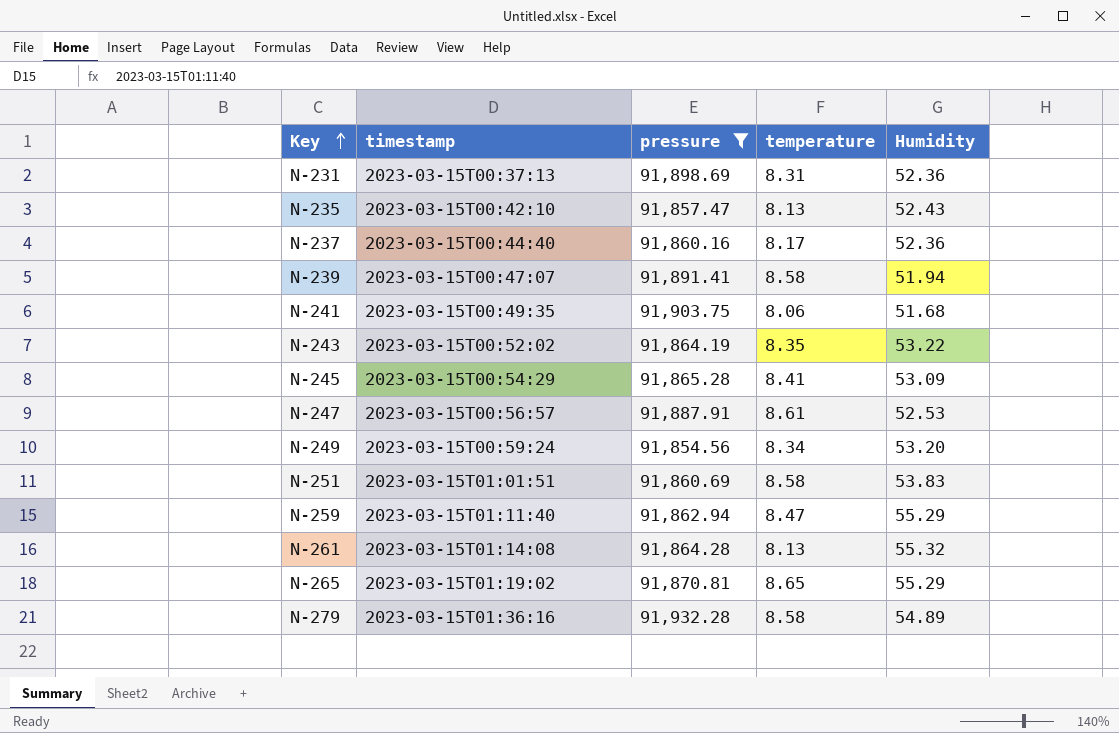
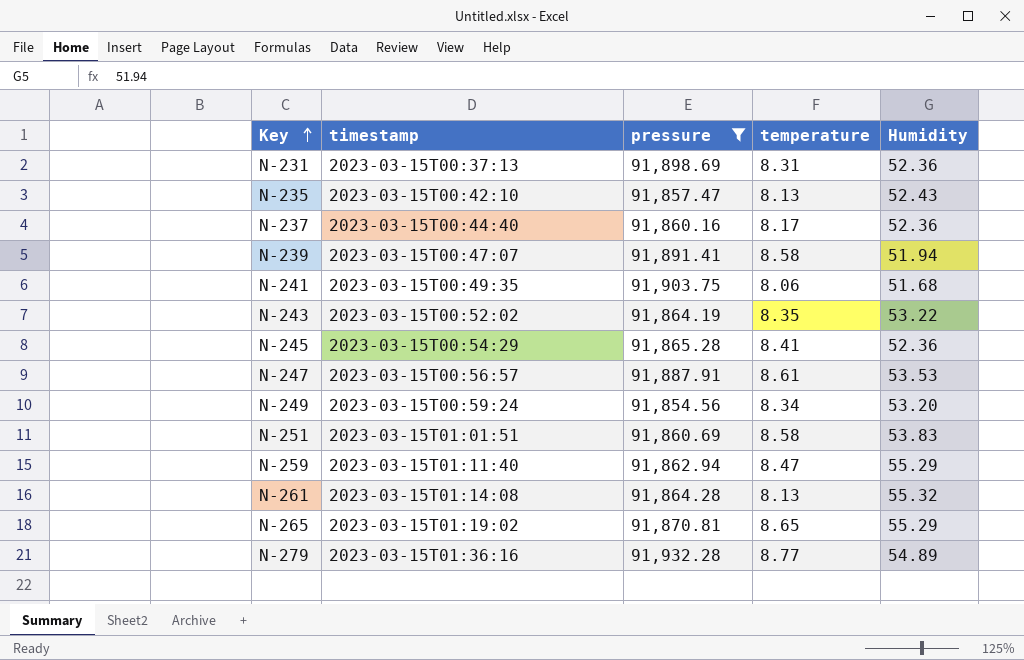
N-245 | Humidity: 53.09 -> 52.36
N-247 | Humidity: 52.53 -> 53.53
N-279 | temperature: 8.58 -> 8.77

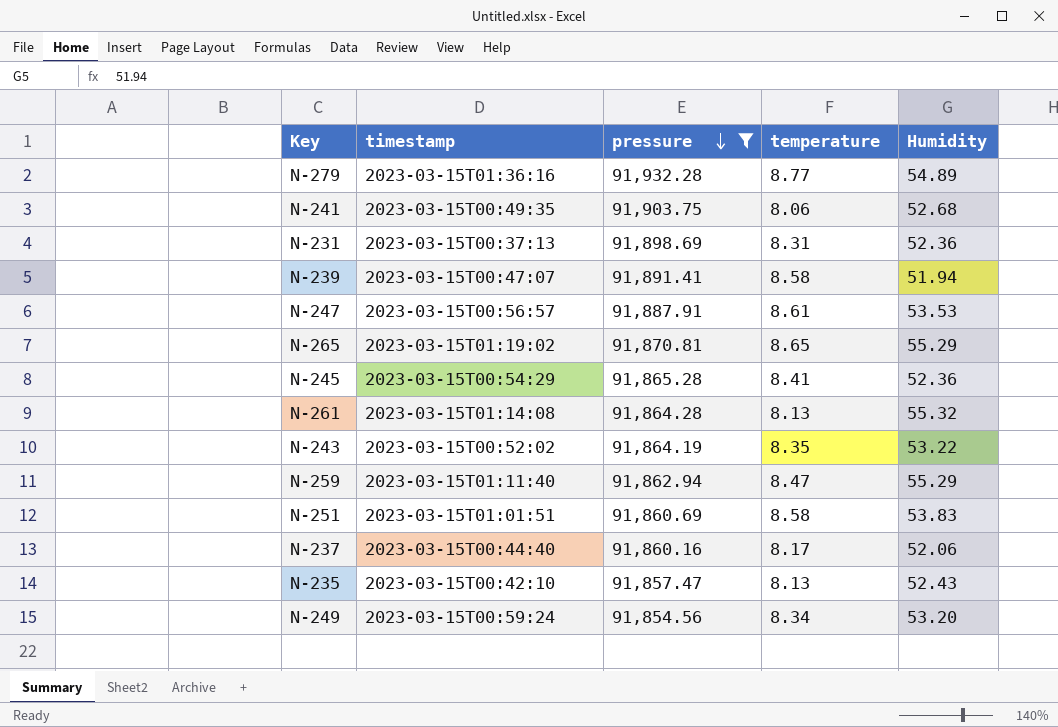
row order: Key ascending -> pressure descending
N-241 | Humidity: 51.68 -> 52.68
N-237 | Humidity: 52.36 -> 52.06

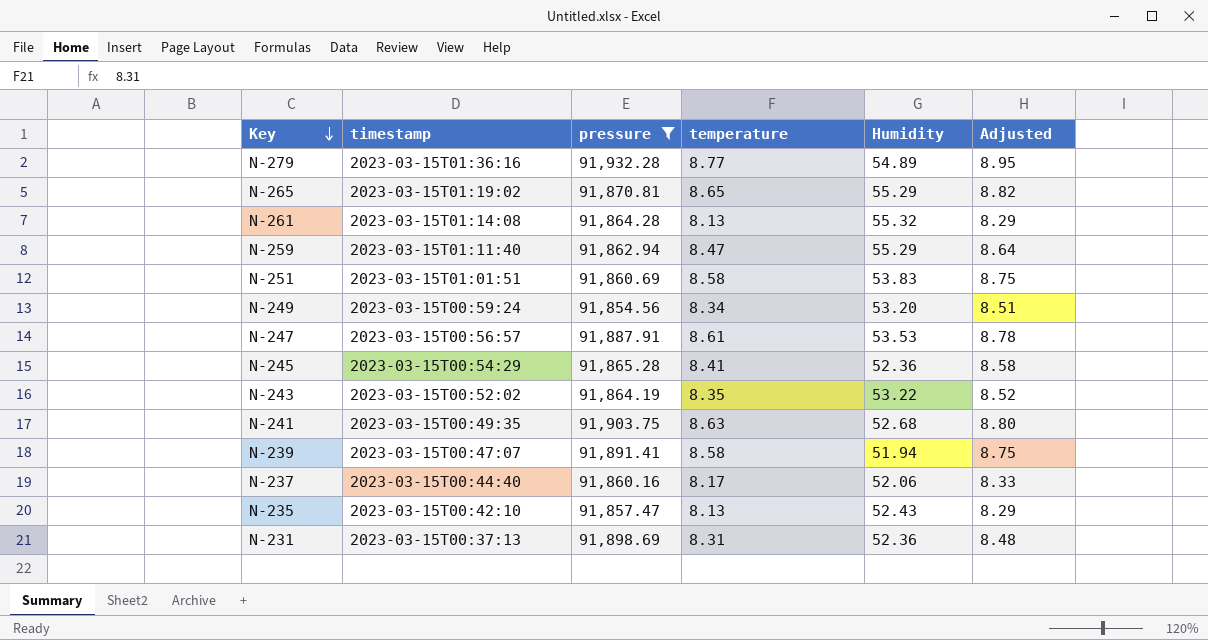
row order: pressure descending -> Key descending
column Adjusted | formula: none -> [temperature] * 1.02
N-241 | temperature: 8.06 -> 8.63

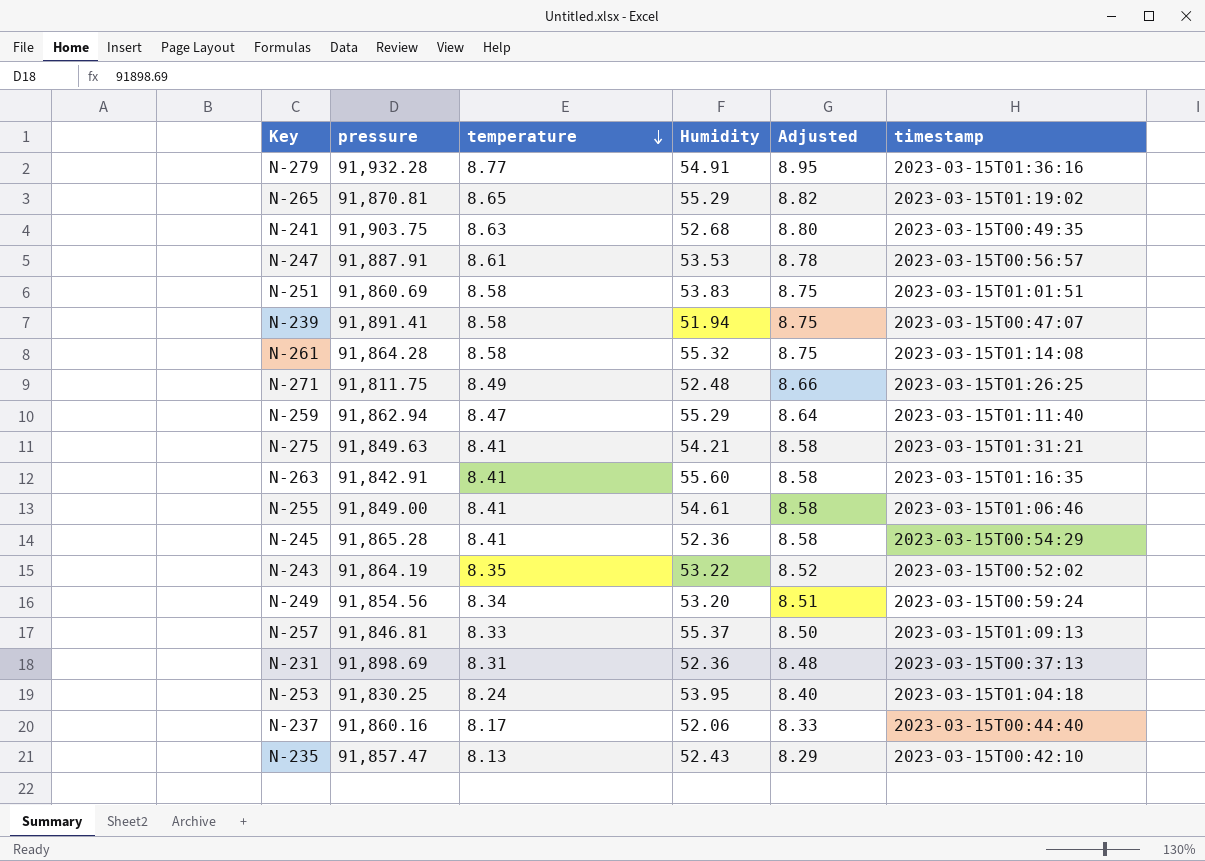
filter: pressure >= 91,854.56 -> none
row order: Key descending -> temperature descending
column timestamp | position: 2 -> 6
N-279 | Humidity: 54.89 -> 54.91
N-261 | temperature: 8.13 -> 8.58
N-261 | Adjusted: 8.29 -> 8.75

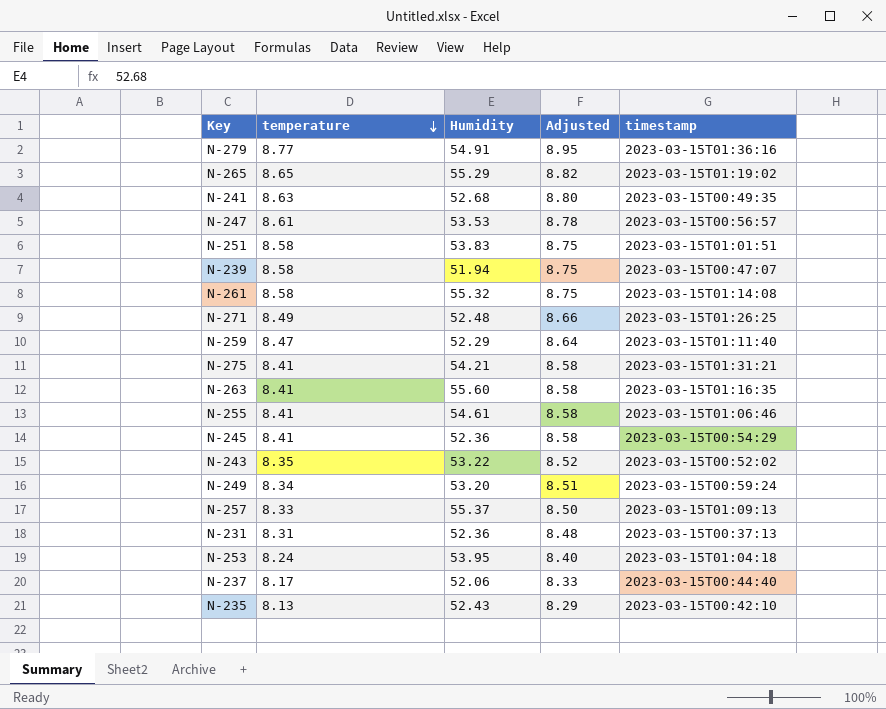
column pressure | position: 2 -> none
N-259 | Humidity: 55.29 -> 52.29

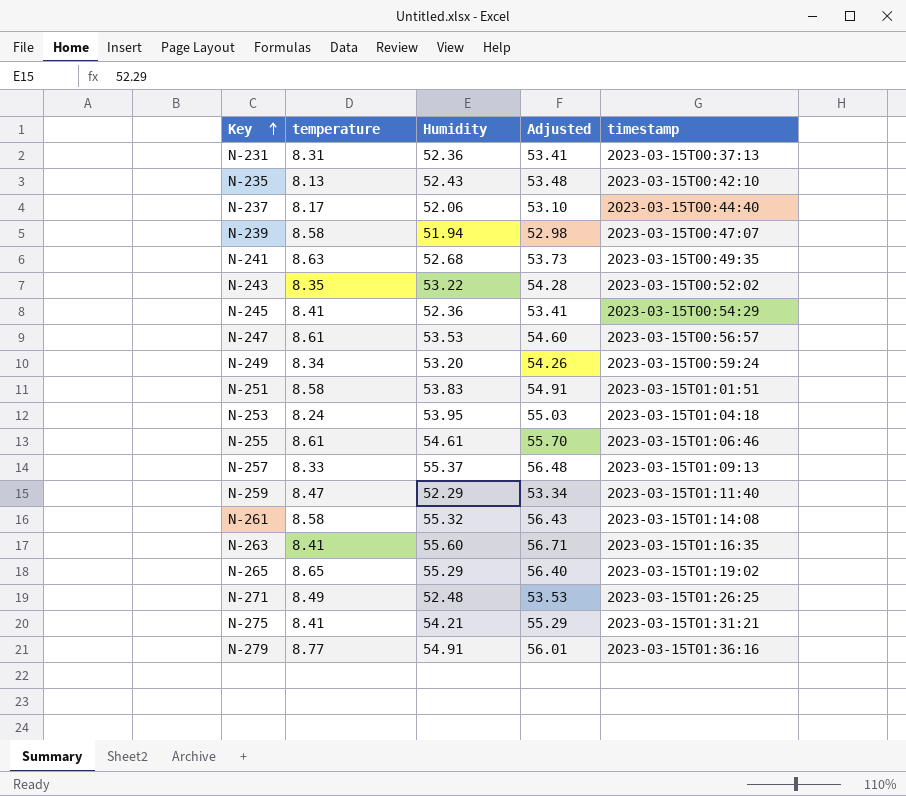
row order: temperature descending -> Key ascending
column Adjusted | formula: [temperature] * 1.02 -> [Humidity] * 1.02
N-255 | temperature: 8.41 -> 8.61

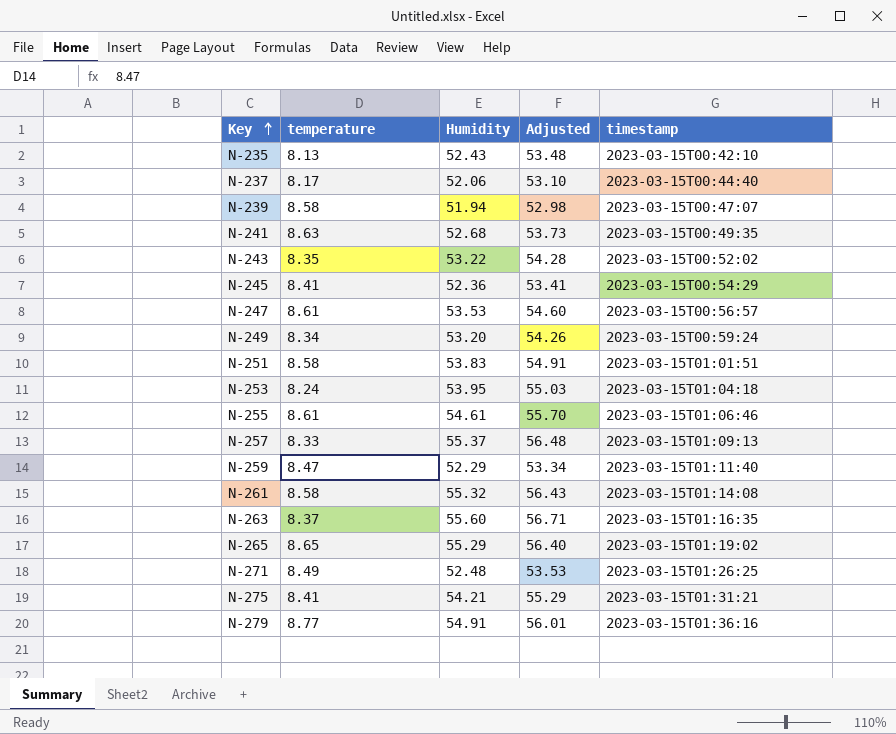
row N-231: 8.31 | 52.36 | 53.41 | 2023-03-15T00:37:13 -> none
N-263 | temperature: 8.41 -> 8.37

